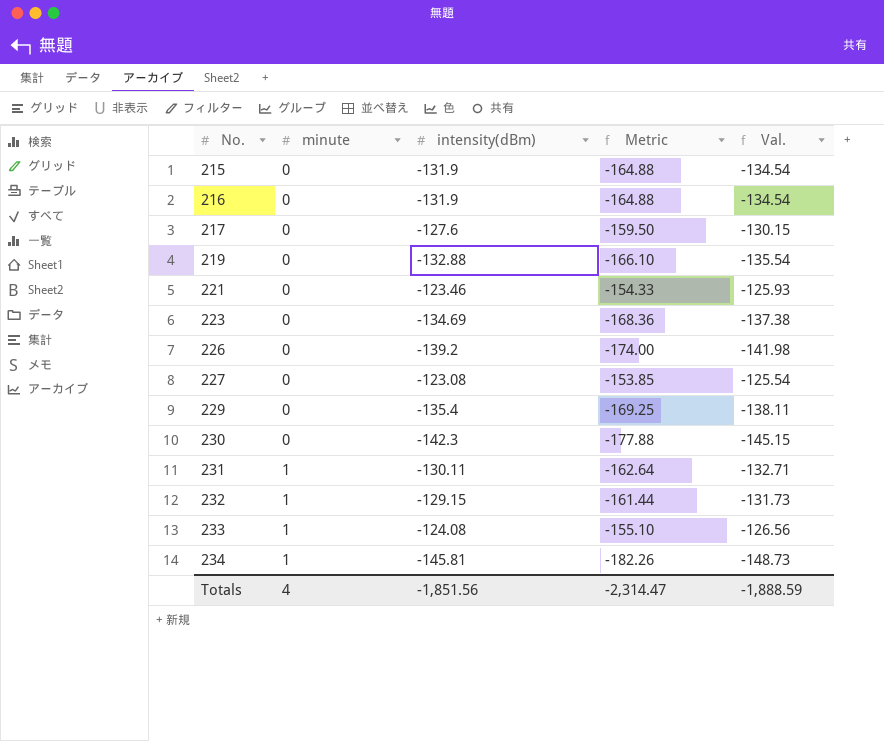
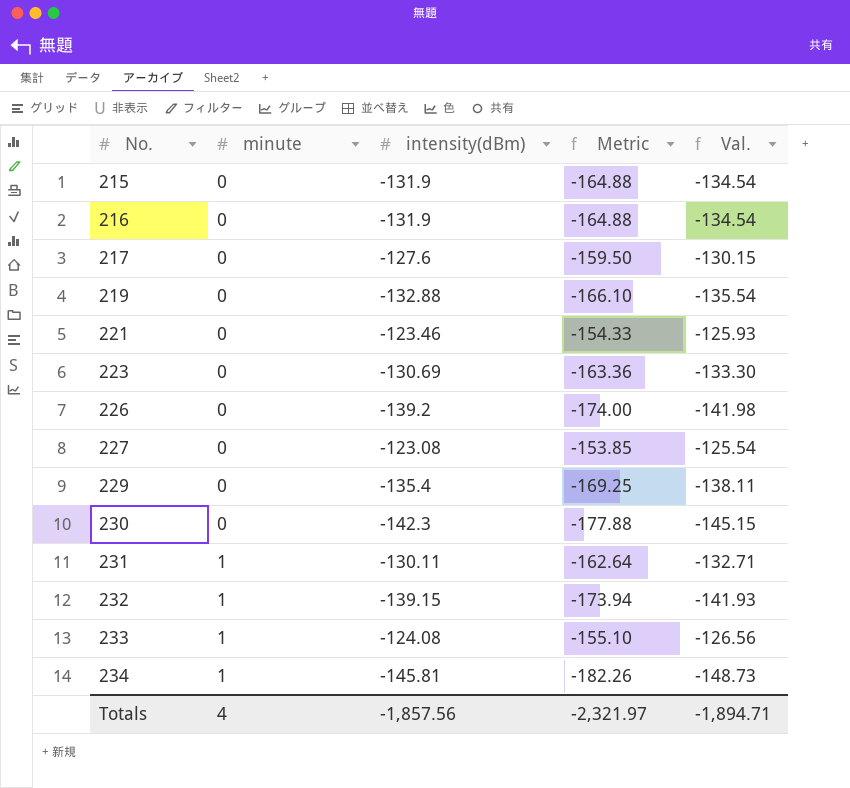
223 | intensity(dBm): -134.69 -> -130.69
223 | Metric: -168.36 -> -163.36
223 | Val.: -137.38 -> -133.30
232 | intensity(dBm): -129.15 -> -139.15
232 | Metric: -161.44 -> -173.94
232 | Val.: -131.73 -> -141.93
Totals | intensity(dBm): -1,851.56 -> -1,857.56
Totals | Metric: -2,314.47 -> -2,321.97
Totals | Val.: -1,888.59 -> -1,894.71

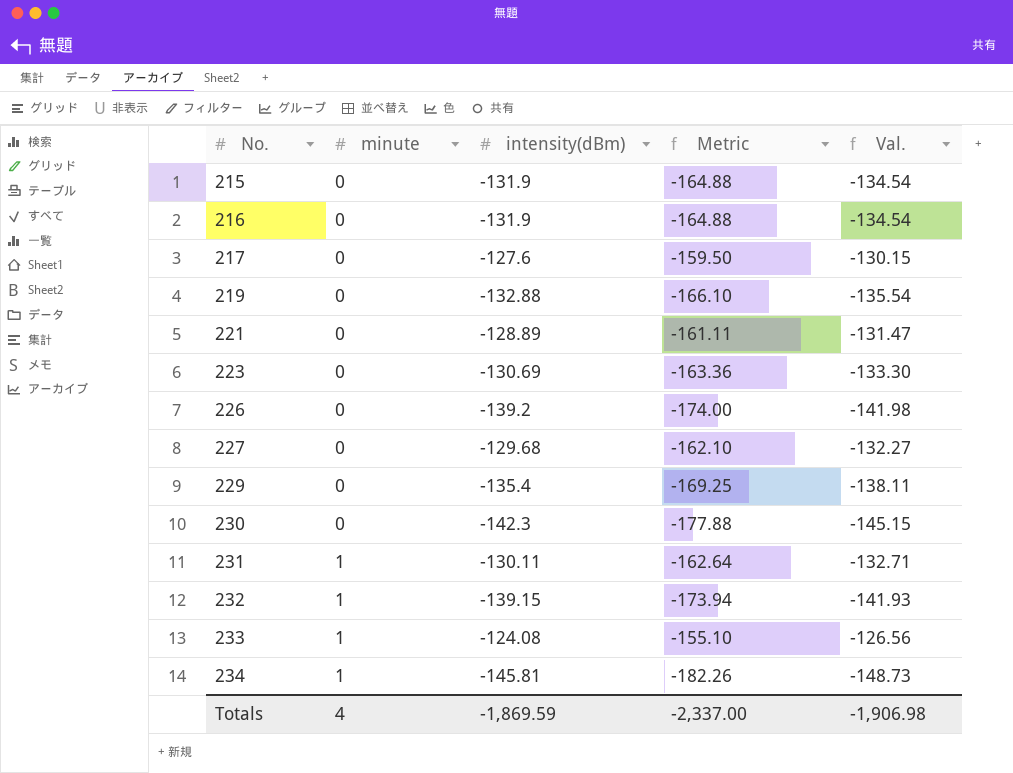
221 | intensity(dBm): -123.46 -> -128.89
221 | Metric: -154.33 -> -161.11
221 | Val.: -125.93 -> -131.47
227 | intensity(dBm): -123.08 -> -129.68
227 | Metric: -153.85 -> -162.10
227 | Val.: -125.54 -> -132.27
Totals | intensity(dBm): -1,857.56 -> -1,869.59
Totals | Metric: -2,321.97 -> -2,337.00
Totals | Val.: -1,894.71 -> -1,906.98

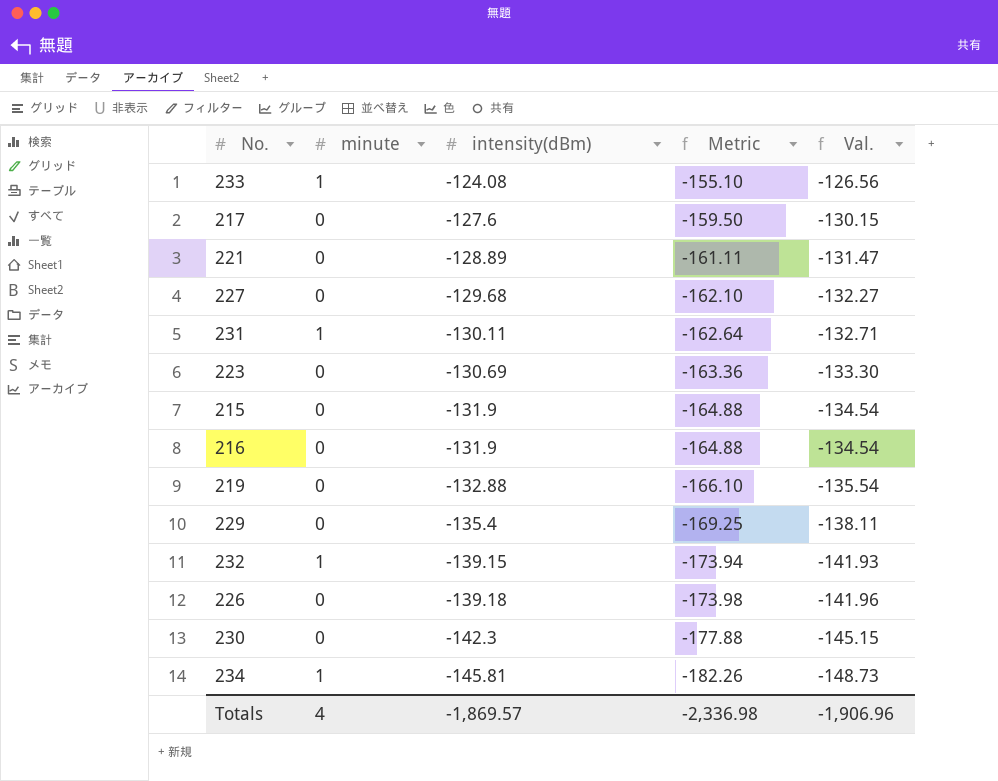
row order: No. ascending -> intensity(dBm) descending
226 | intensity(dBm): -139.2 -> -139.18
226 | Metric: -174.00 -> -173.98
226 | Val.: -141.98 -> -141.96
Totals | intensity(dBm): -1,869.59 -> -1,869.57
Totals | Metric: -2,337.00 -> -2,336.98
Totals | Val.: -1,906.98 -> -1,906.96

